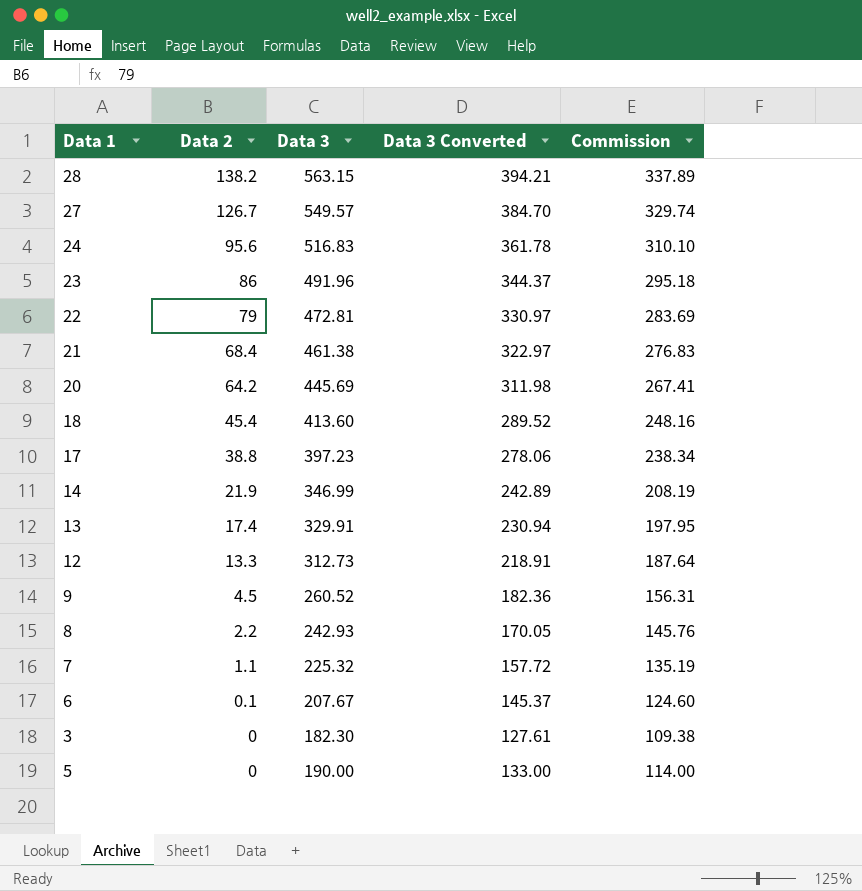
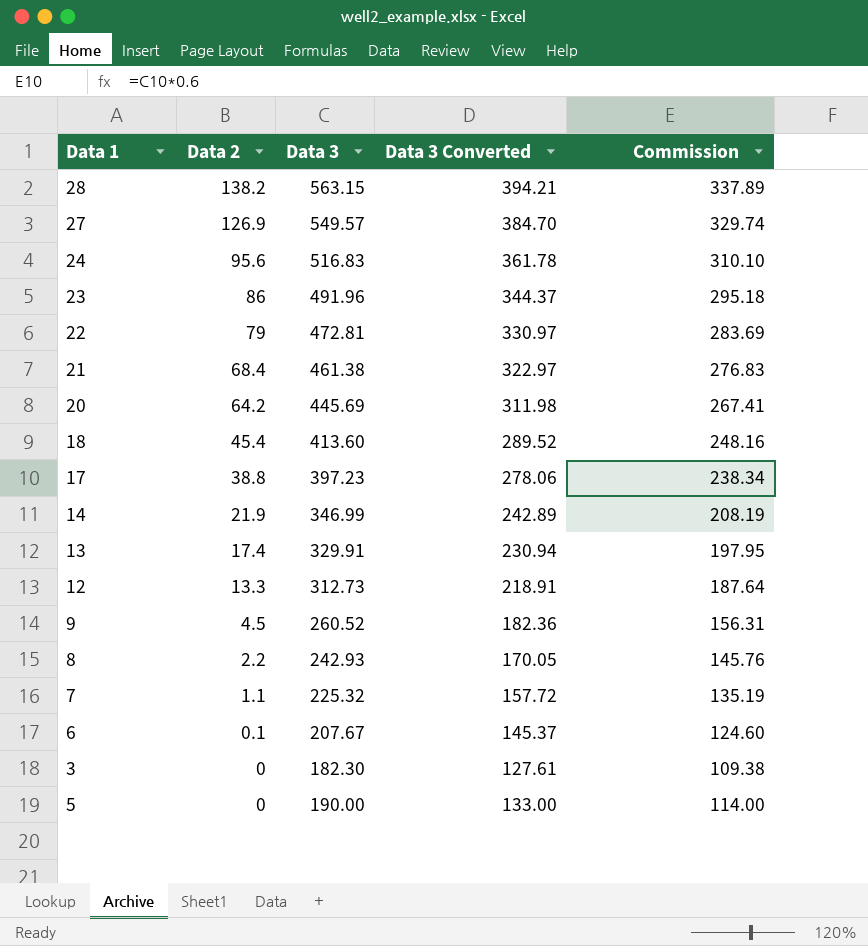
27 | Data 2: 126.7 -> 126.9

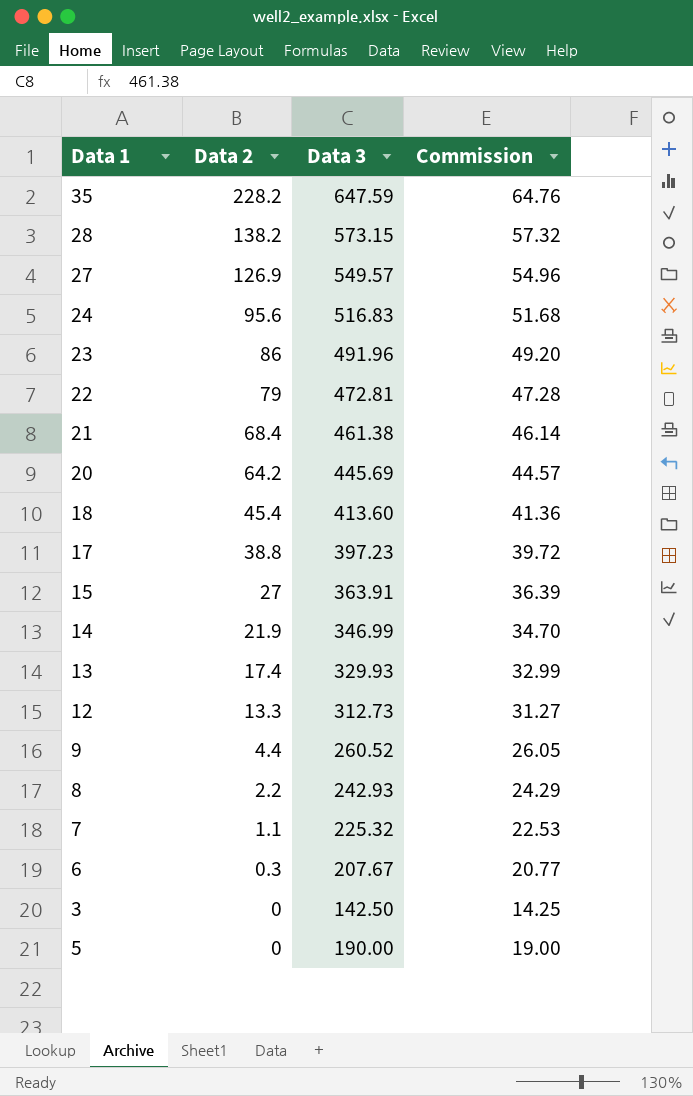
column Data 3 Converted | formula: [Data 3] * 0.7 -> none
column Commission | formula: [Data 3] * 0.6 -> [Data 3] * 0.1
row 35: none -> 228.2 | 647.59 | 64.76
28 | Data 3: 563.15 -> 573.15
row 15: none -> 27 | 363.91 | 36.39
13 | Data 3: 329.91 -> 329.93
9 | Data 2: 4.5 -> 4.4
6 | Data 2: 0.1 -> 0.3
3 | Data 3: 182.30 -> 142.50

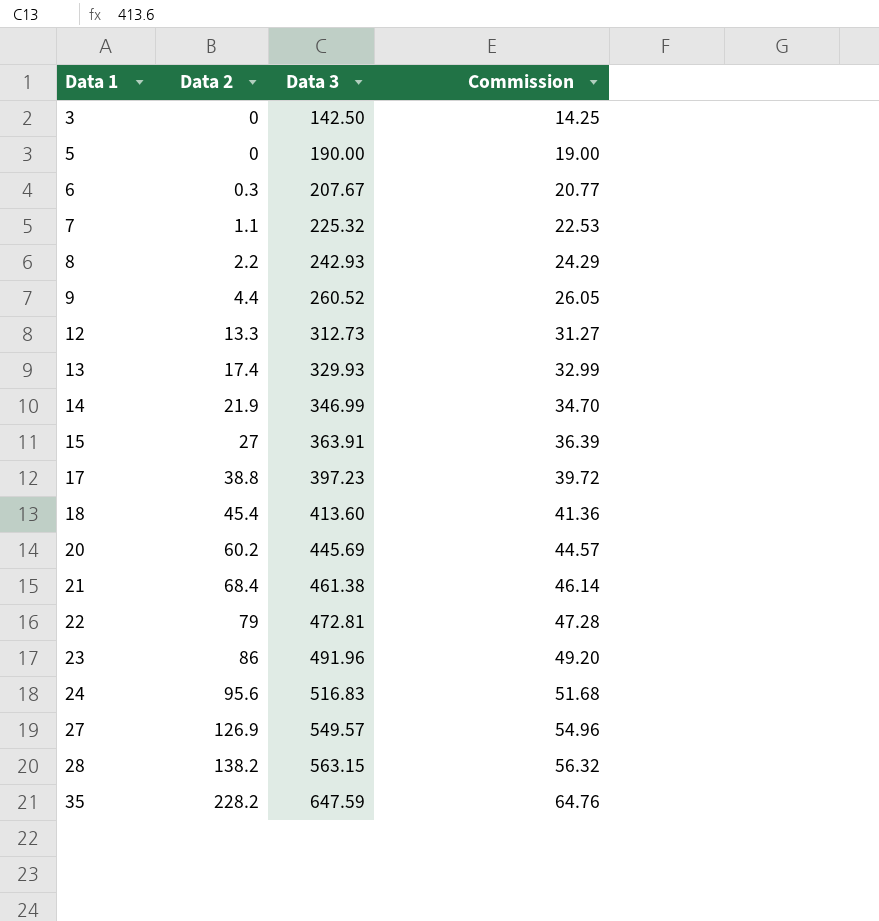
row order: Data 2 descending -> Data 1 ascending
20 | Data 2: 64.2 -> 60.2
28 | Data 3: 573.15 -> 563.15
28 | Commission: 57.32 -> 56.32

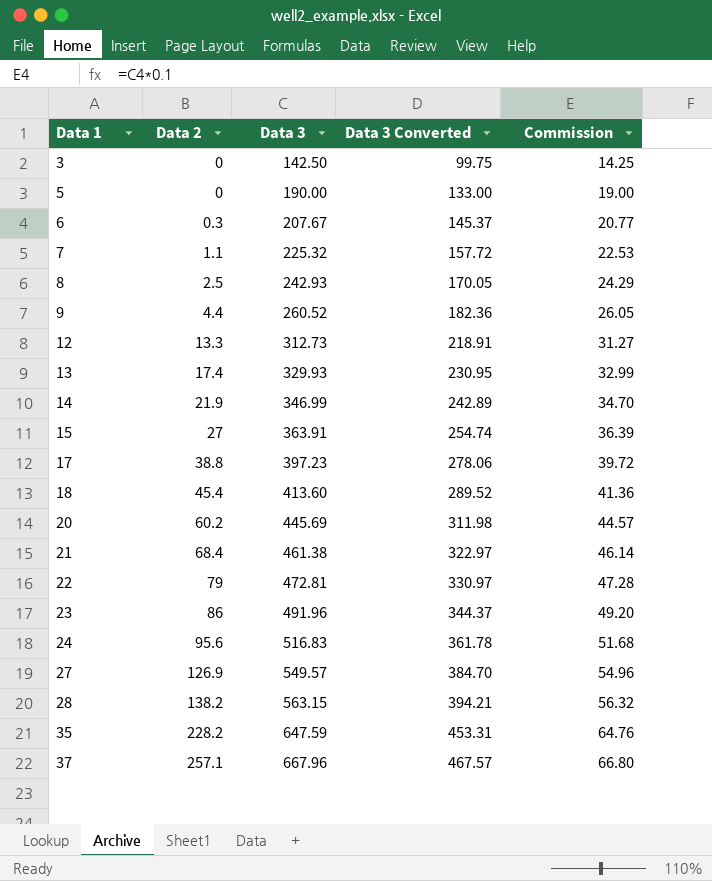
column Data 3 Converted | formula: none -> [Data 3] * 0.7
8 | Data 2: 2.2 -> 2.5
row 37: none -> 257.1 | 667.96 | 467.57 | 66.80

